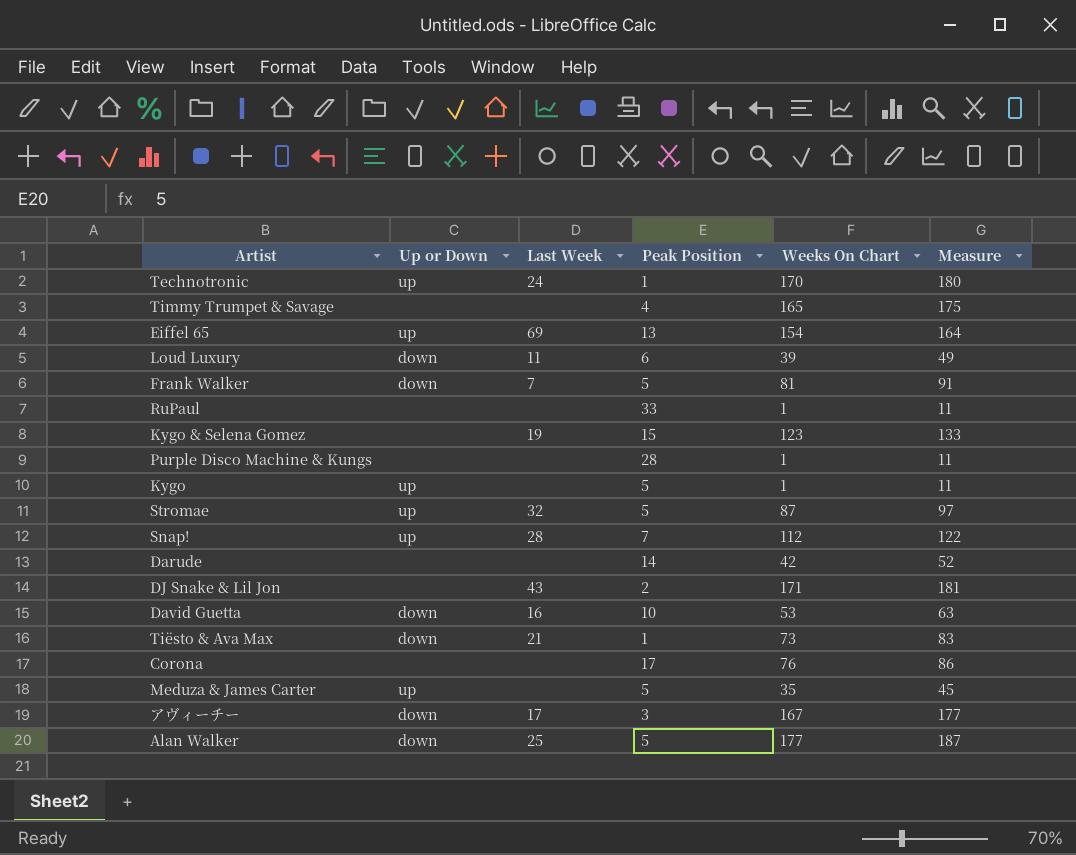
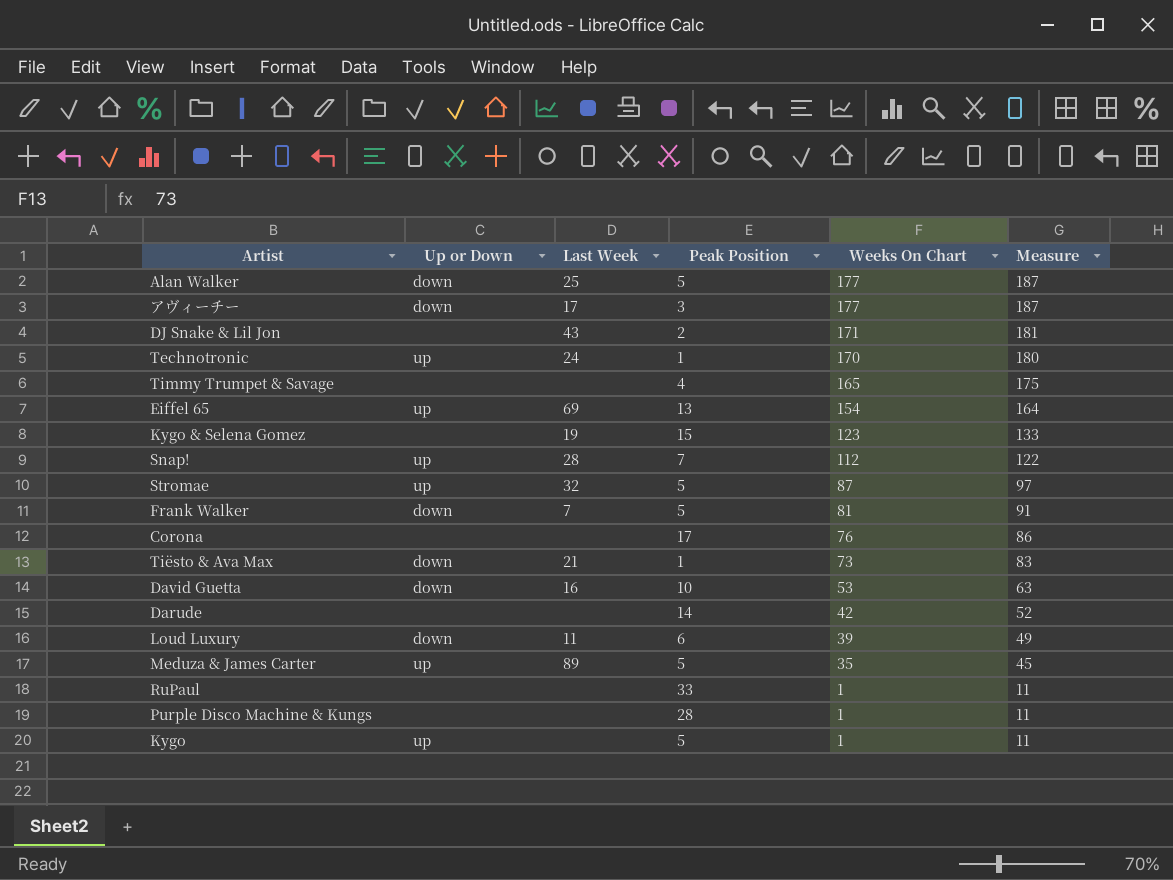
row order: none -> Weeks On Chart descending
アヴィーチー | Weeks On Chart: 167 -> 177
アヴィーチー | Measure: 177 -> 187
Meduza & James Carter | Last Week: none -> 89

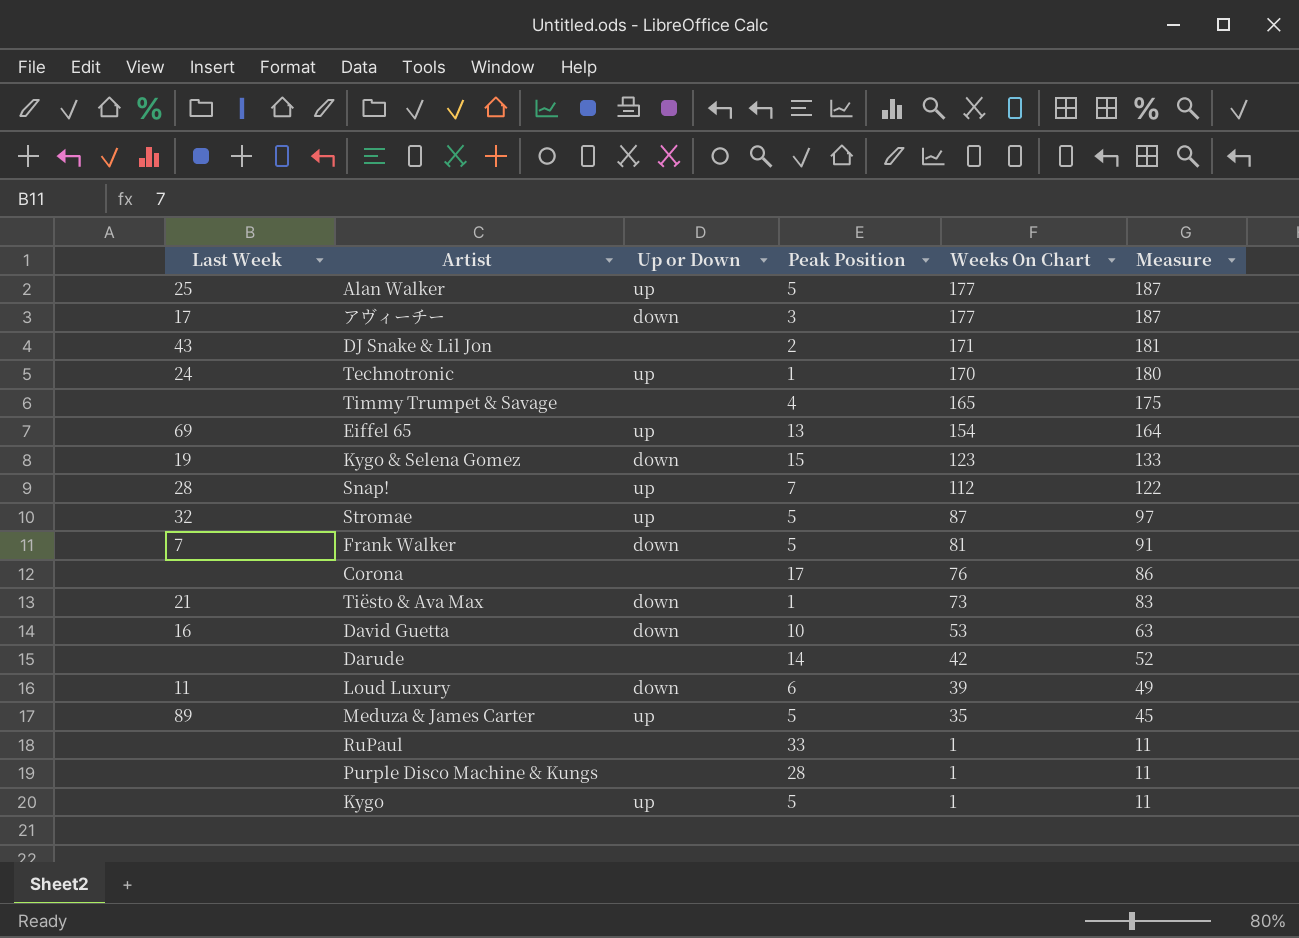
column Last Week | position: 3 -> 1
Alan Walker | Up or Down: down -> up
Kygo & Selena Gomez | Up or Down: none -> down

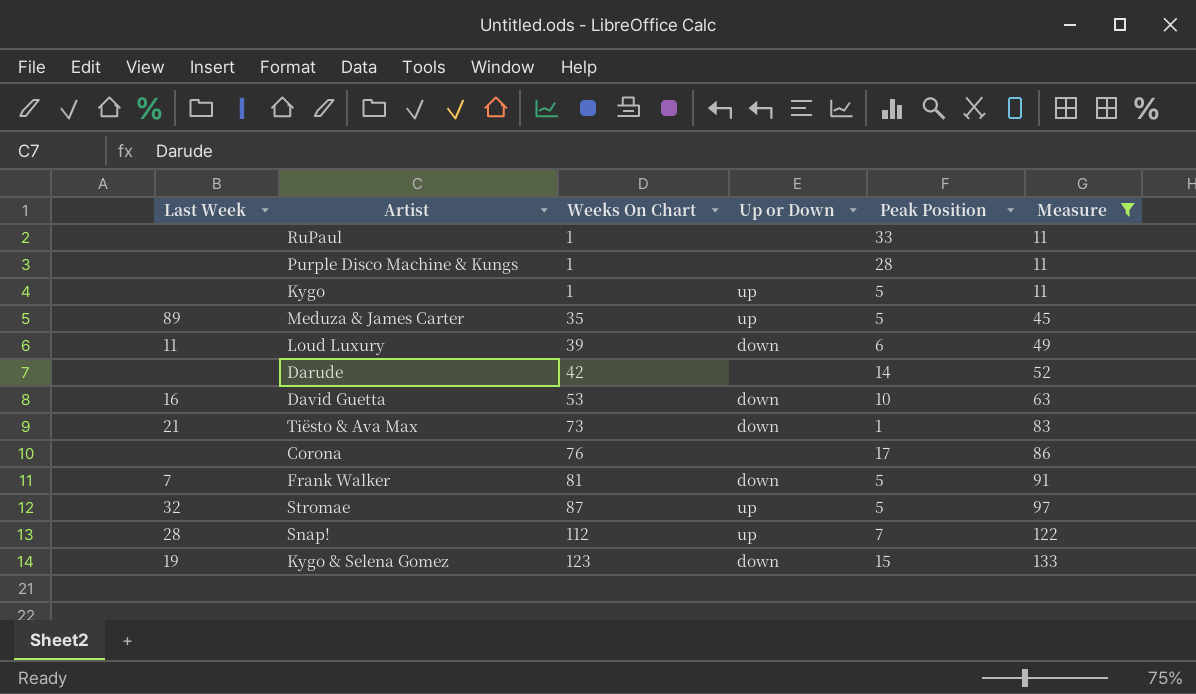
filter: none -> Measure <= 133
row order: Weeks On Chart descending -> Weeks On Chart ascending
column Weeks On Chart | position: 5 -> 3

